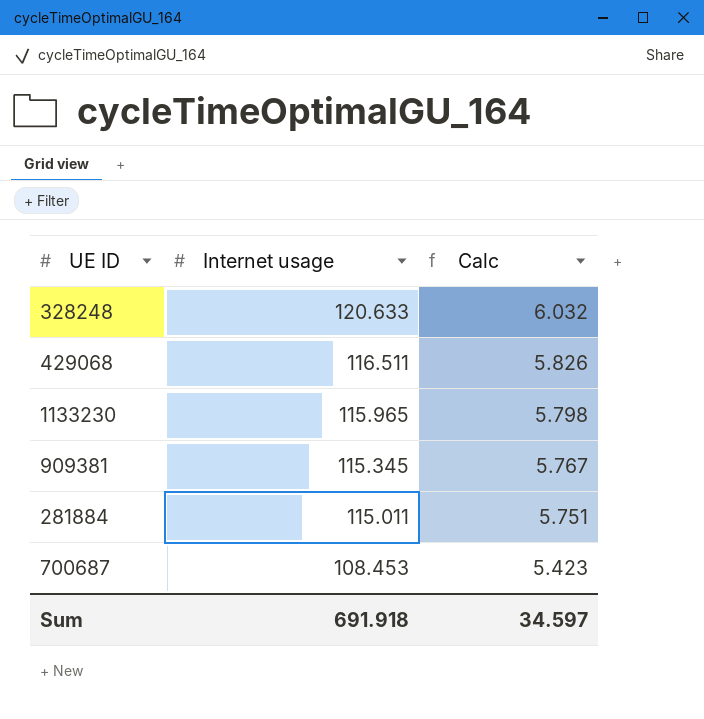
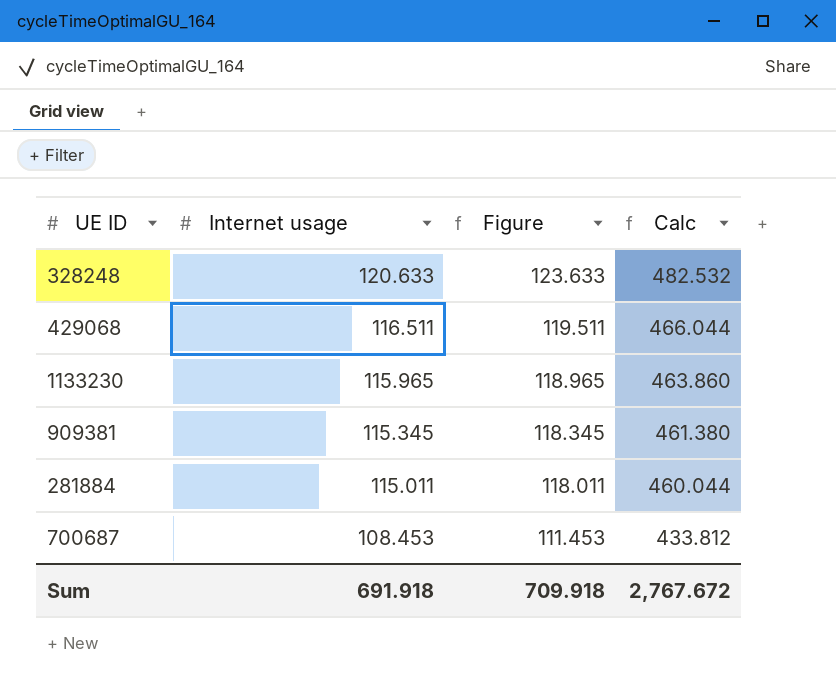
column Figure | formula: none -> [Internet usage] + 3
column Calc | formula: [Internet usage] * 0.05 -> [Internet usage] * 4
Sum | Calc: 34.597 -> 2,767.672

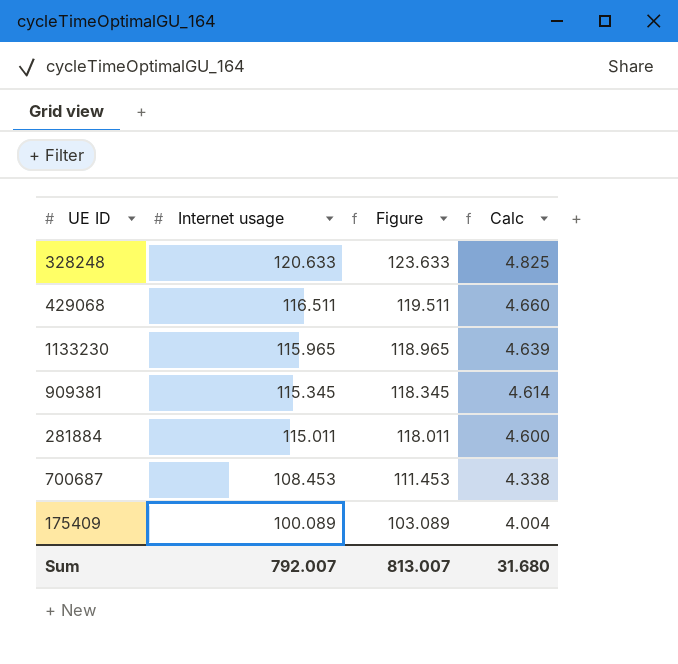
column Calc | formula: [Internet usage] * 4 -> [Internet usage] * 0.04
row 175409: none -> 100.089 | 103.089 | 4.004
Sum | Internet usage: 691.918 -> 792.007
Sum | Figure: 709.918 -> 813.007
Sum | Calc: 2,767.672 -> 31.680

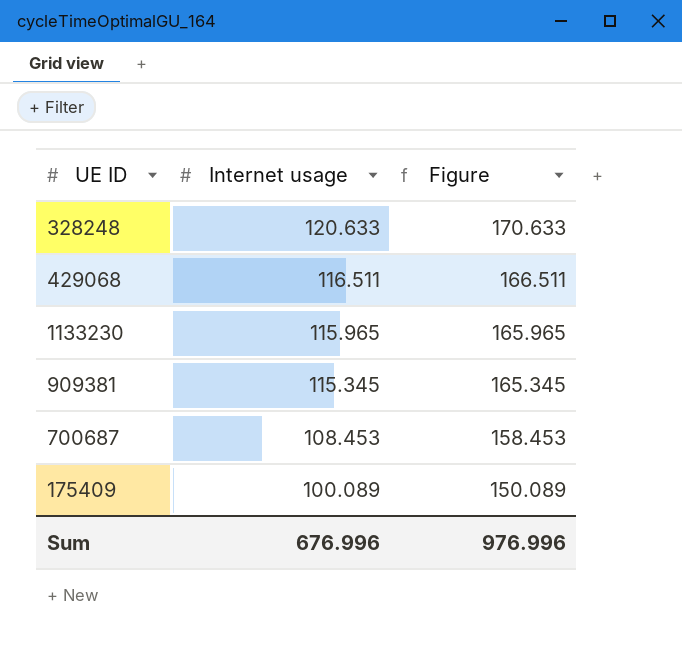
column Calc | formula: [Internet usage] * 0.04 -> none
column Figure | formula: [Internet usage] + 3 -> [Internet usage] + 50
row 281884: 115.011 | 118.011 | 4.600 -> none
Sum | Internet usage: 792.007 -> 676.996
Sum | Figure: 813.007 -> 976.996

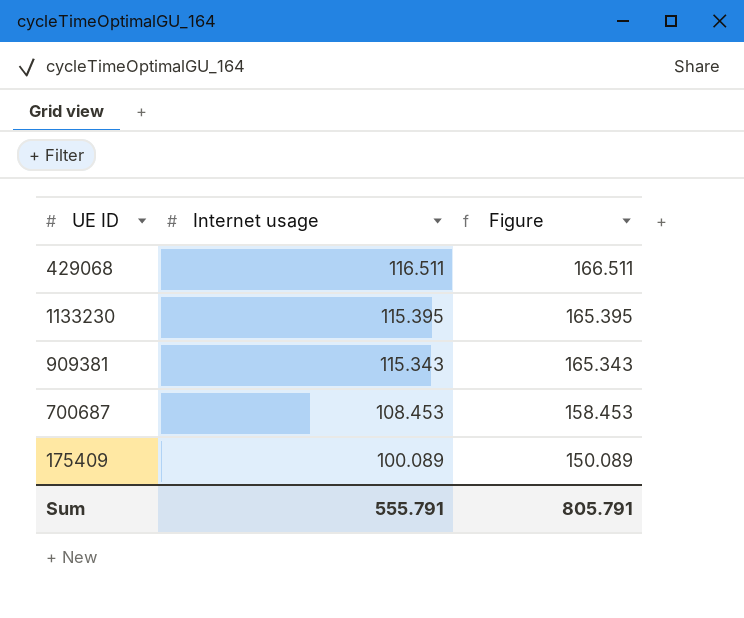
row 328248: 120.633 | 170.633 -> none
1133230 | Internet usage: 115.965 -> 115.395
1133230 | Figure: 165.965 -> 165.395
909381 | Internet usage: 115.345 -> 115.343
909381 | Figure: 165.345 -> 165.343
Sum | Internet usage: 676.996 -> 555.791
Sum | Figure: 976.996 -> 805.791

